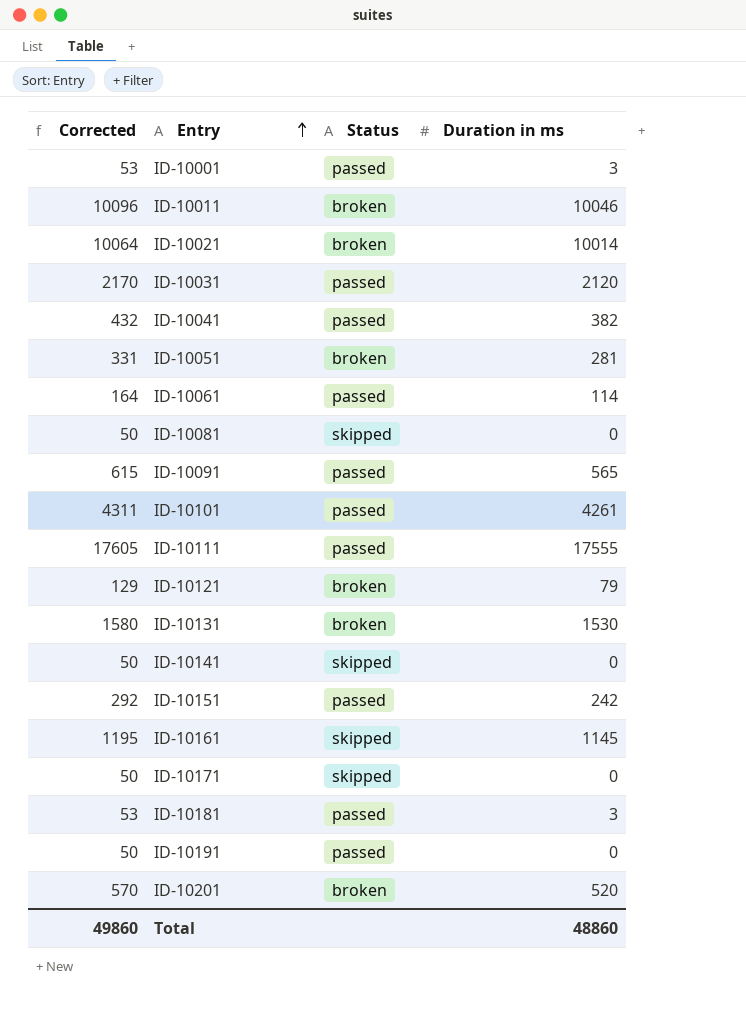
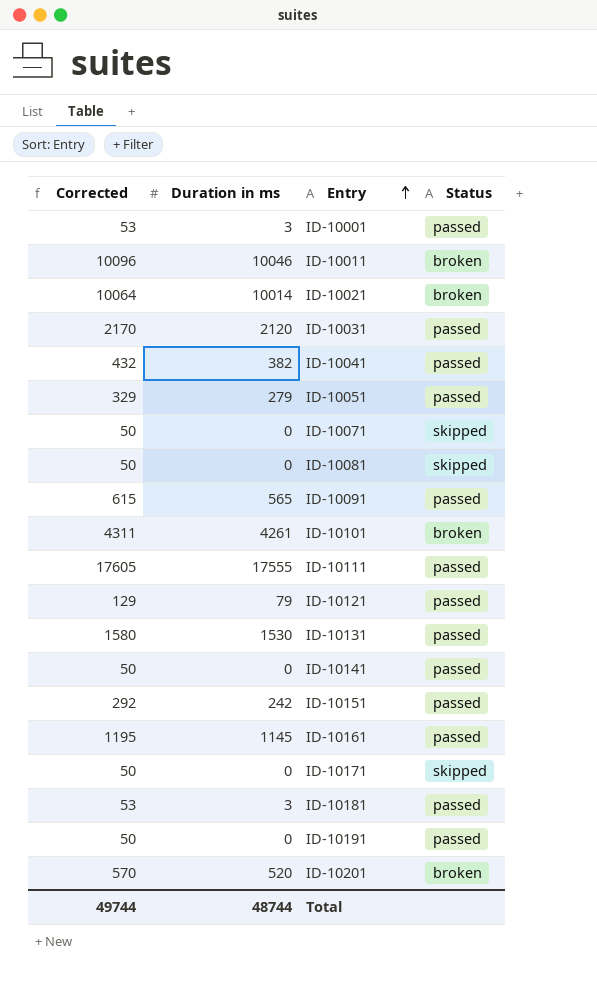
column Duration in ms | position: 4 -> 2
row ID-10061: 164 | passed | 114 -> none
ID-10051 | Corrected: 331 -> 329
ID-10051 | Duration in ms: 281 -> 279
ID-10051 | Status: broken -> passed
row ID-10071: none -> 50 | 0 | skipped
ID-10101 | Status: passed -> broken
ID-10121 | Status: broken -> passed
ID-10131 | Status: broken -> passed
ID-10141 | Status: skipped -> passed
ID-10161 | Status: skipped -> passed
Total | Corrected: 49860 -> 49744
Total | Duration in ms: 48860 -> 48744

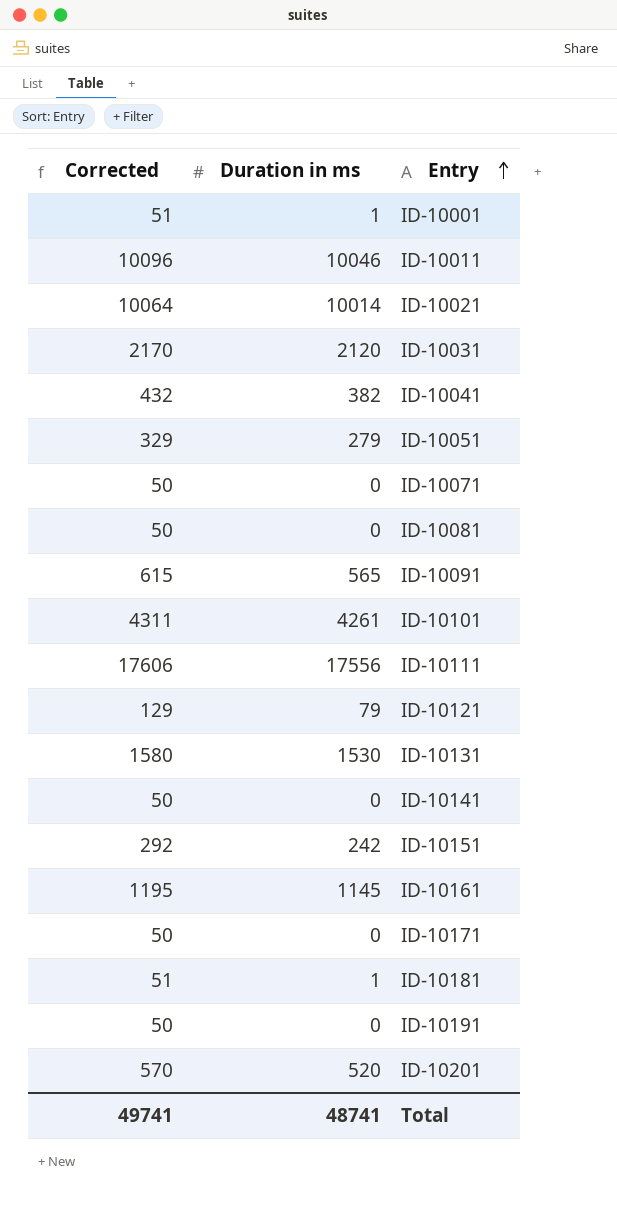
column Status | position: 4 -> none
ID-10001 | Corrected: 53 -> 51
ID-10001 | Duration in ms: 3 -> 1
ID-10111 | Corrected: 17605 -> 17606
ID-10111 | Duration in ms: 17555 -> 17556
ID-10181 | Corrected: 53 -> 51
ID-10181 | Duration in ms: 3 -> 1
Total | Corrected: 49744 -> 49741
Total | Duration in ms: 48744 -> 48741

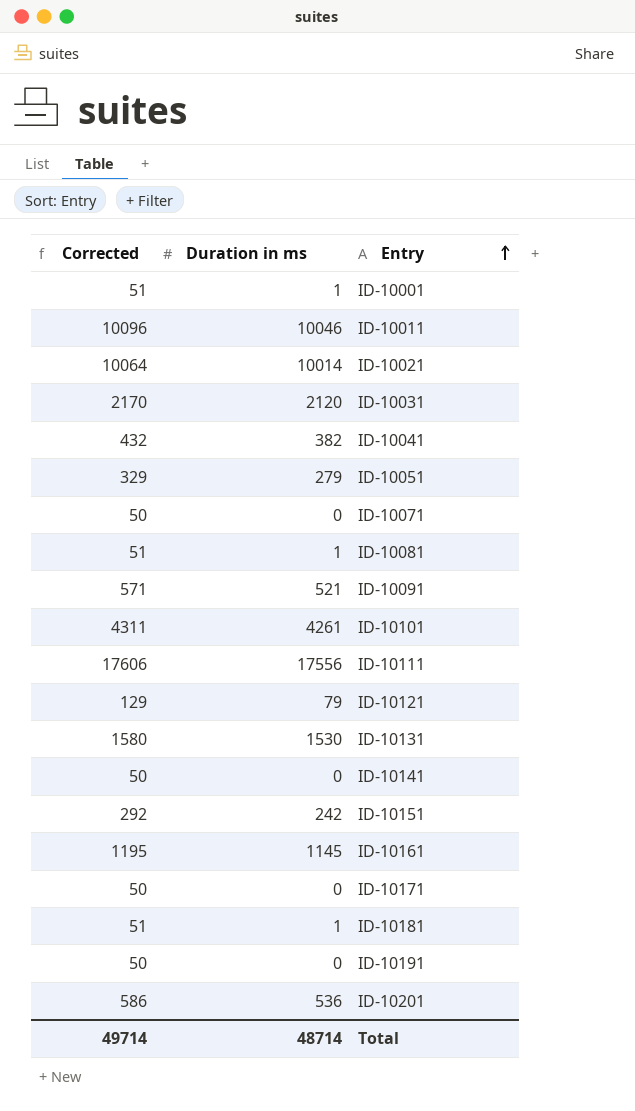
ID-10081 | Corrected: 50 -> 51
ID-10081 | Duration in ms: 0 -> 1
ID-10091 | Corrected: 615 -> 571
ID-10091 | Duration in ms: 565 -> 521
ID-10201 | Corrected: 570 -> 586
ID-10201 | Duration in ms: 520 -> 536
Total | Corrected: 49741 -> 49714
Total | Duration in ms: 48741 -> 48714

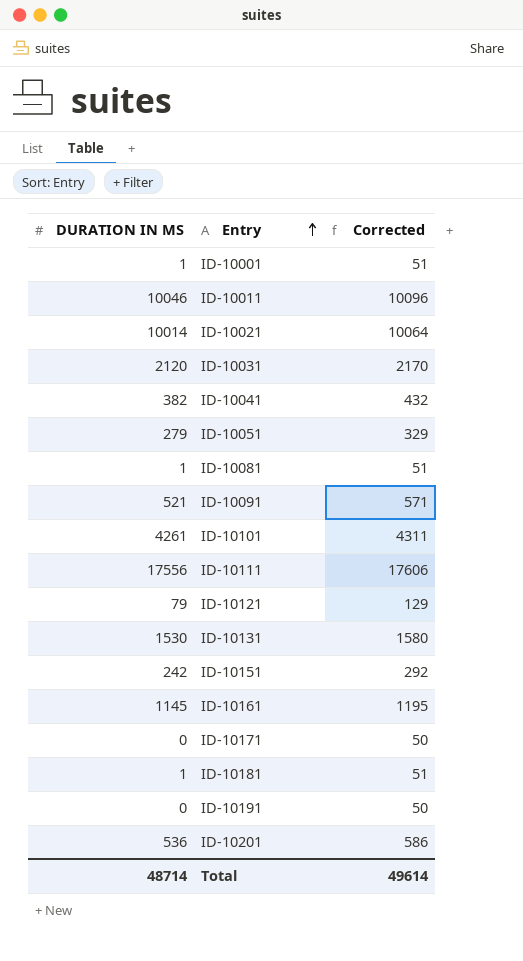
column name: Duration in ms -> DURATION IN MS
column Corrected | position: 1 -> 3
row ID-10071: 50 | 0 -> none
row ID-10141: 50 | 0 -> none
Total | Corrected: 49714 -> 49614

